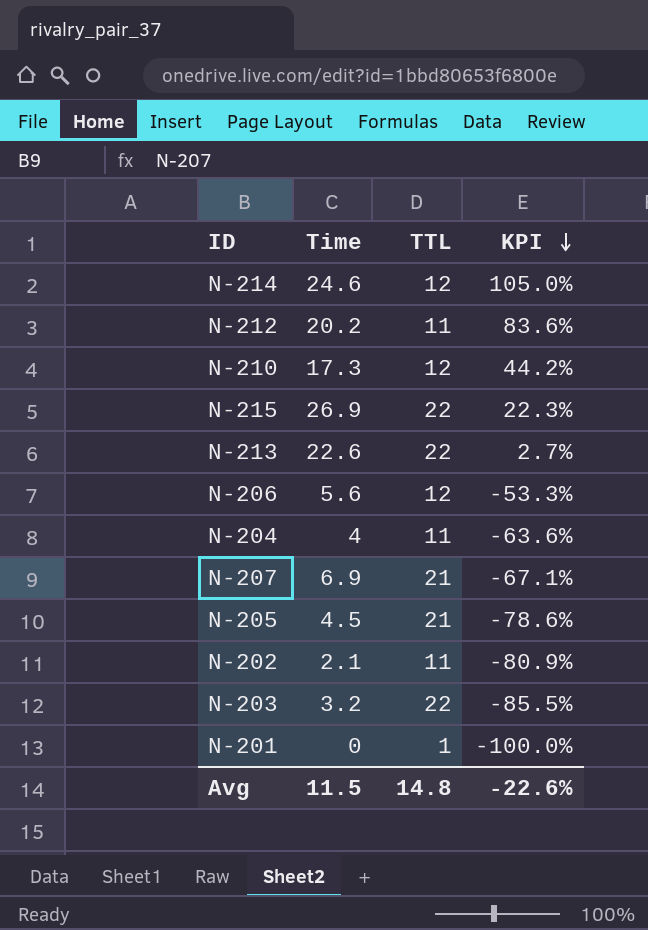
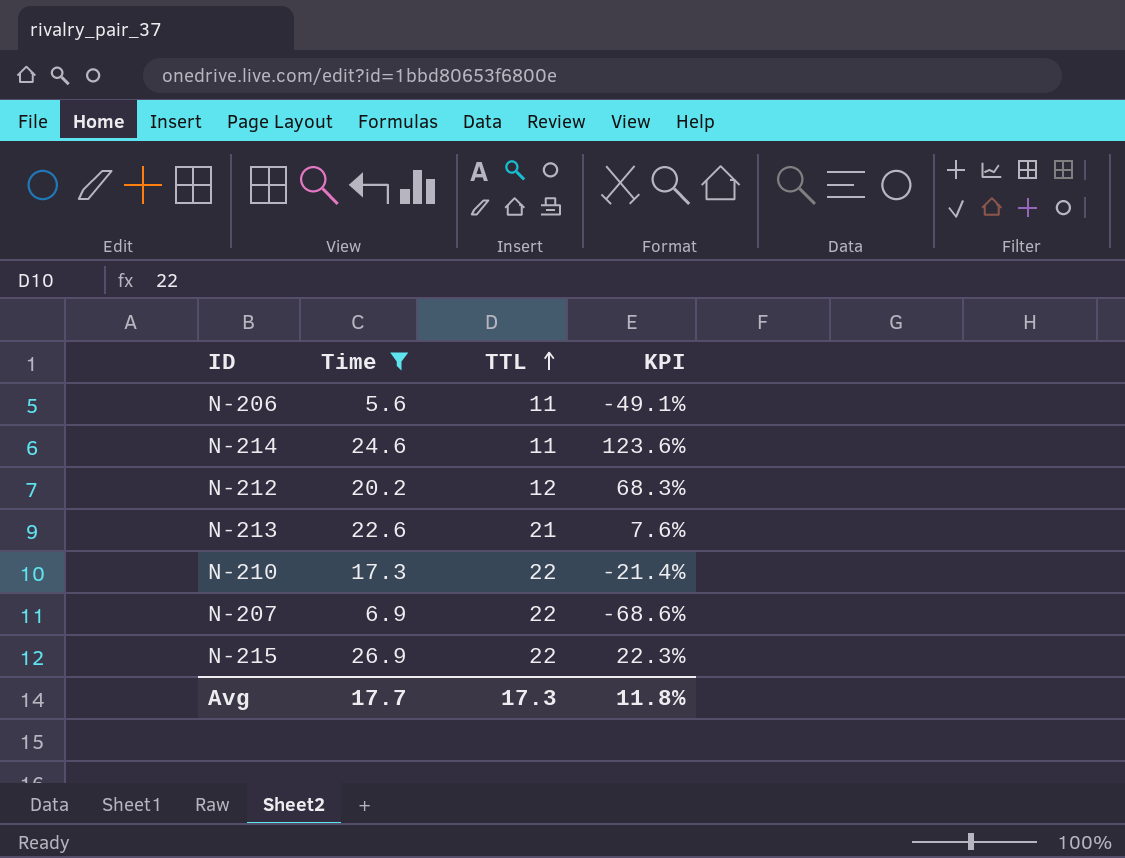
filter: none -> Time >= 5.6
row order: KPI descending -> TTL ascending
N-206 | TTL: 12 -> 11
N-206 | KPI: -53.3% -> -49.1%
N-214 | TTL: 12 -> 11
N-214 | KPI: 105.0% -> 123.6%
N-212 | TTL: 11 -> 12
N-212 | KPI: 83.6% -> 68.3%
N-213 | TTL: 22 -> 21
N-213 | KPI: 2.7% -> 7.6%
N-210 | TTL: 12 -> 22
N-210 | KPI: 44.2% -> -21.4%
N-207 | TTL: 21 -> 22
N-207 | KPI: -67.1% -> -68.6%
Avg | Time: 11.5 -> 17.7
Avg | TTL: 14.8 -> 17.3
Avg | KPI: -22.6% -> 11.8%

